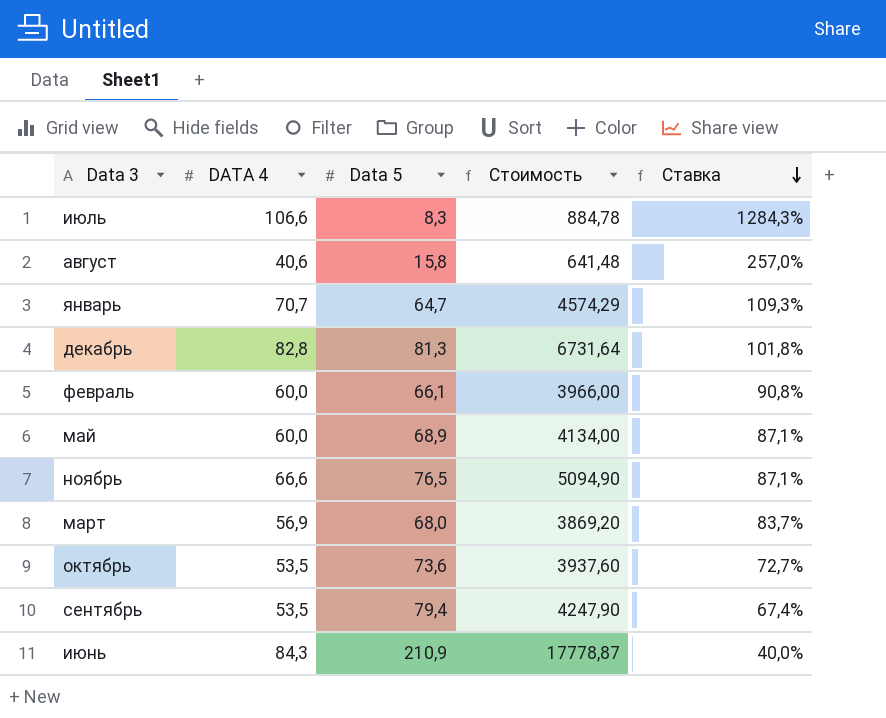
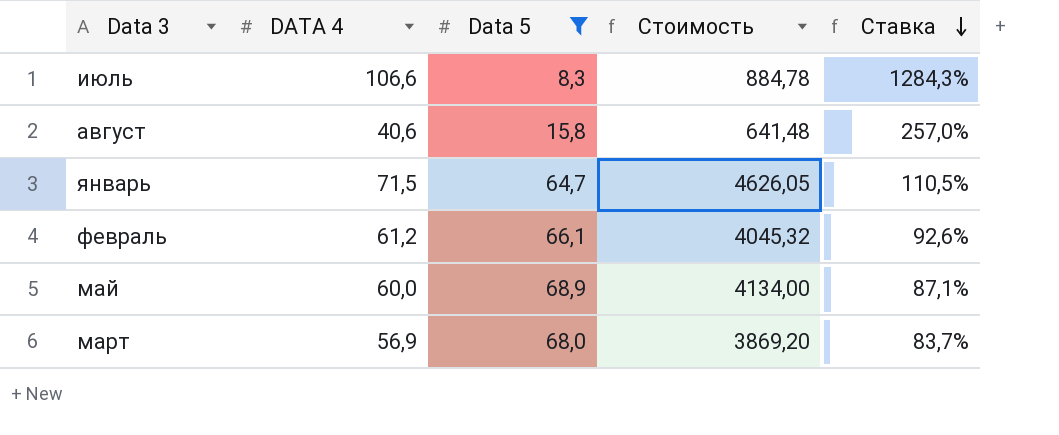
filter: none -> Data 5 <= 68,9
январь | DATA 4: 70,7 -> 71,5
январь | Стоимость: 4574,29 -> 4626,05
январь | Ставка: 109,3% -> 110,5%
февраль | DATA 4: 60,0 -> 61,2
февраль | Стоимость: 3966,00 -> 4045,32
февраль | Ставка: 90,8% -> 92,6%

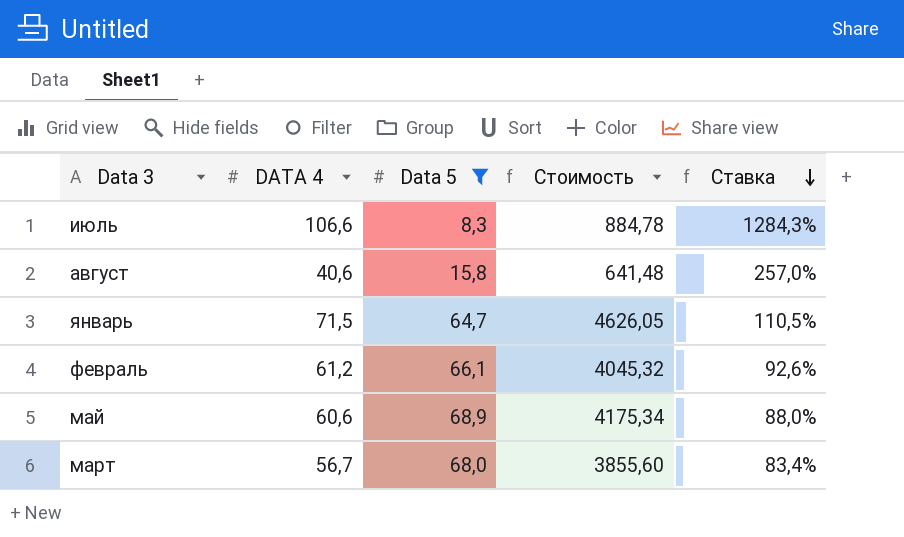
май | DATA 4: 60,0 -> 60,6
май | Стоимость: 4134,00 -> 4175,34
май | Ставка: 87,1% -> 88,0%
март | DATA 4: 56,9 -> 56,7
март | Стоимость: 3869,20 -> 3855,60
март | Ставка: 83,7% -> 83,4%

